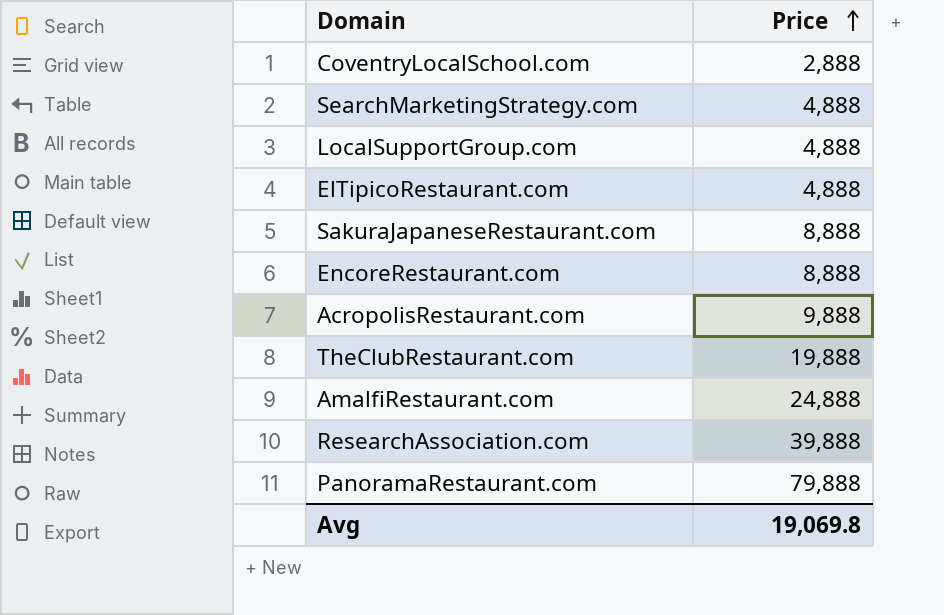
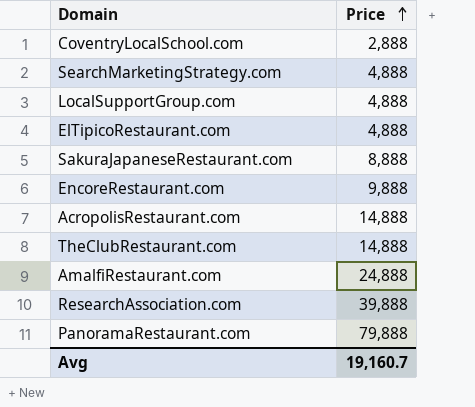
EncoreRestaurant.com | Price: 8,888 -> 9,888
AcropolisRestaurant.com | Price: 9,888 -> 14,888
TheClubRestaurant.com | Price: 19,888 -> 14,888
Avg | Price: 19,069.8 -> 19,160.7

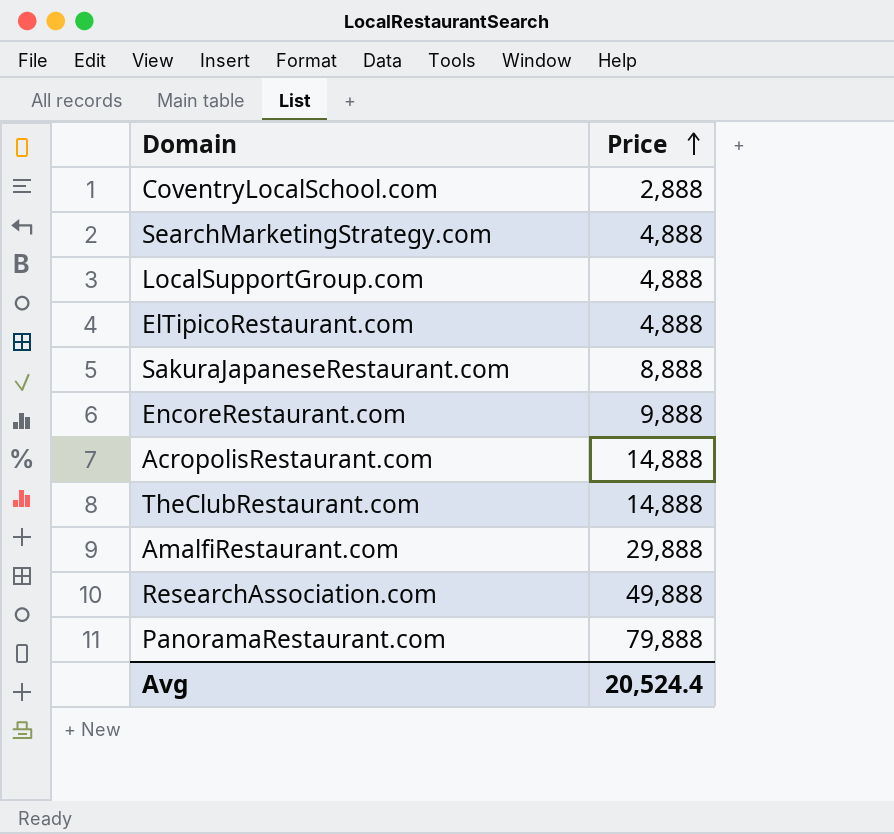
AmalfiRestaurant.com | Price: 24,888 -> 29,888
ResearchAssociation.com | Price: 39,888 -> 49,888
Avg | Price: 19,160.7 -> 20,524.4

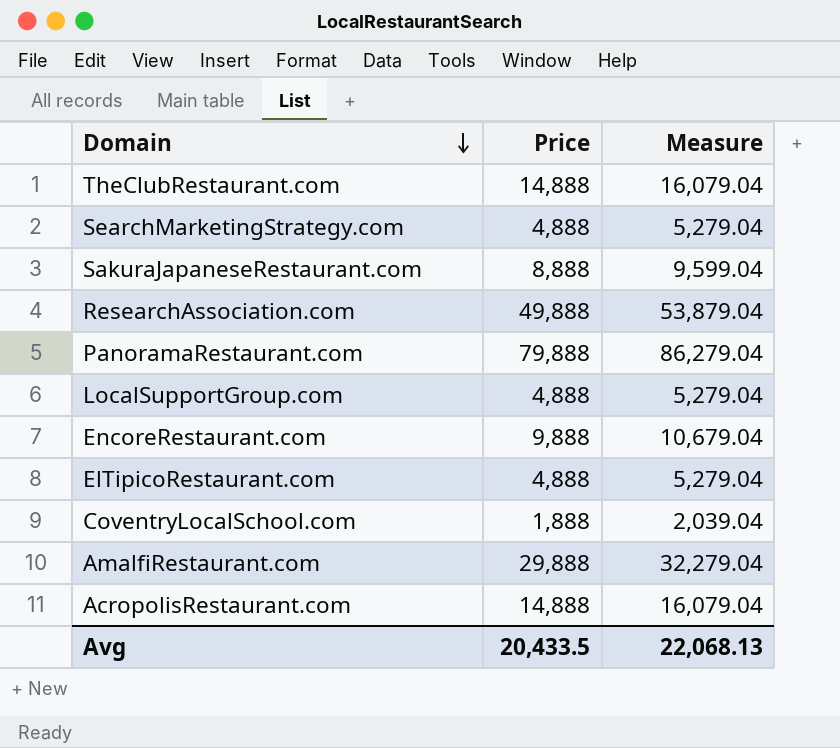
row order: Price ascending -> Domain descending
column Measure | formula: none -> [Price] * 1.08
CoventryLocalSchool.com | Price: 2,888 -> 1,888
Avg | Price: 20,524.4 -> 20,433.5

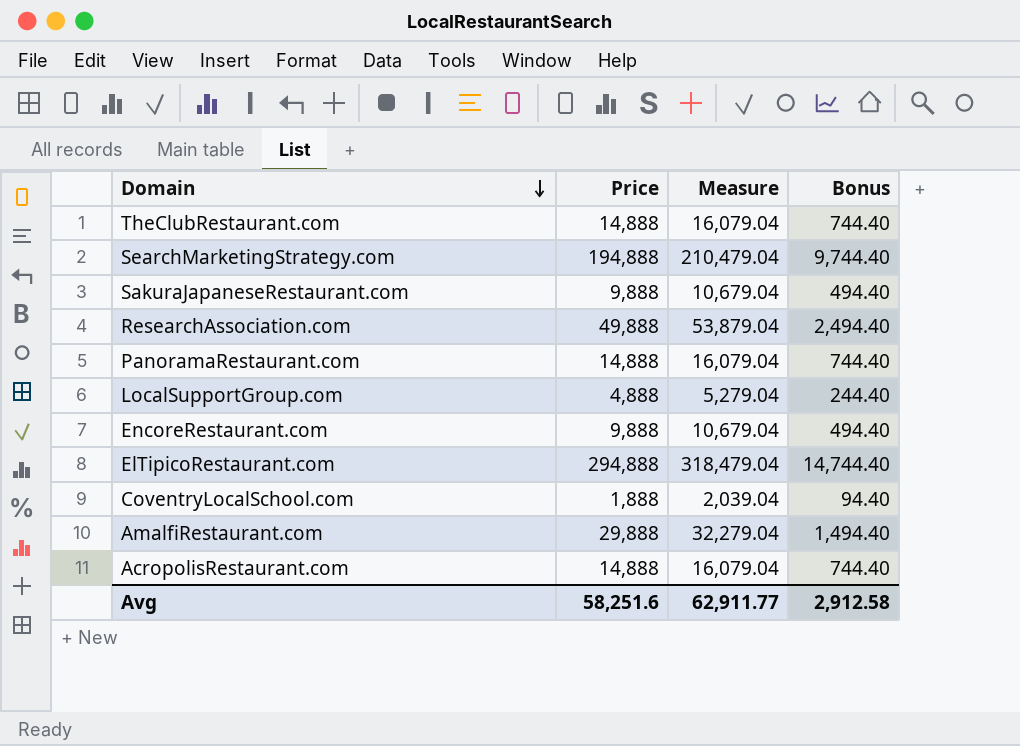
column Bonus | formula: none -> [Price] * 0.05
SearchMarketingStrategy.com | Price: 4,888 -> 194,888
SearchMarketingStrategy.com | Measure: 5,279.04 -> 210,479.04
SakuraJapaneseRestaurant.com | Price: 8,888 -> 9,888
SakuraJapaneseRestaurant.com | Measure: 9,599.04 -> 10,679.04
PanoramaRestaurant.com | Price: 79,888 -> 14,888
PanoramaRestaurant.com | Measure: 86,279.04 -> 16,079.04
ElTipicoRestaurant.com | Price: 4,888 -> 294,888
ElTipicoRestaurant.com | Measure: 5,279.04 -> 318,479.04
Avg | Price: 20,433.5 -> 58,251.6
Avg | Measure: 22,068.13 -> 62,911.77

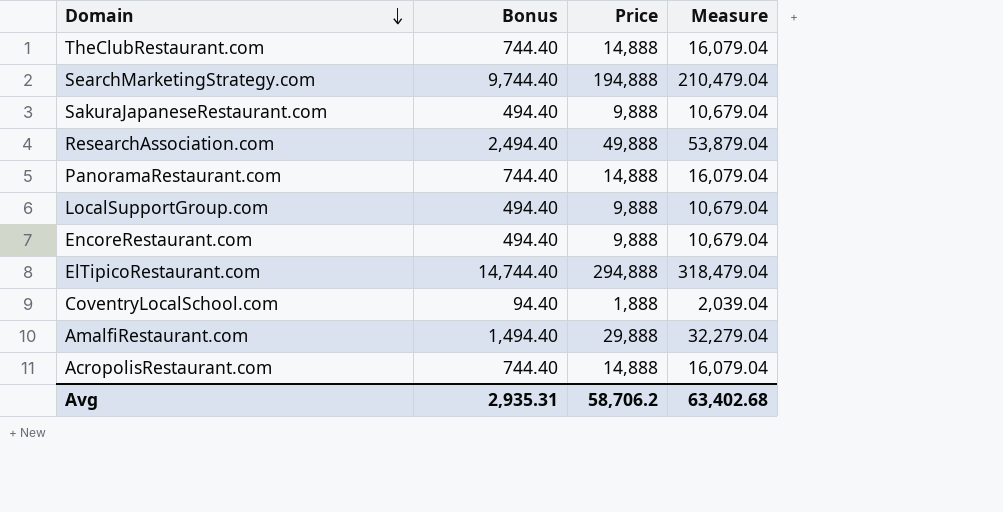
column Bonus | position: 4 -> 2
LocalSupportGroup.com | Bonus: 244.40 -> 494.40
LocalSupportGroup.com | Price: 4,888 -> 9,888
LocalSupportGroup.com | Measure: 5,279.04 -> 10,679.04
Avg | Bonus: 2,912.58 -> 2,935.31
Avg | Price: 58,251.6 -> 58,706.2
Avg | Measure: 62,911.77 -> 63,402.68

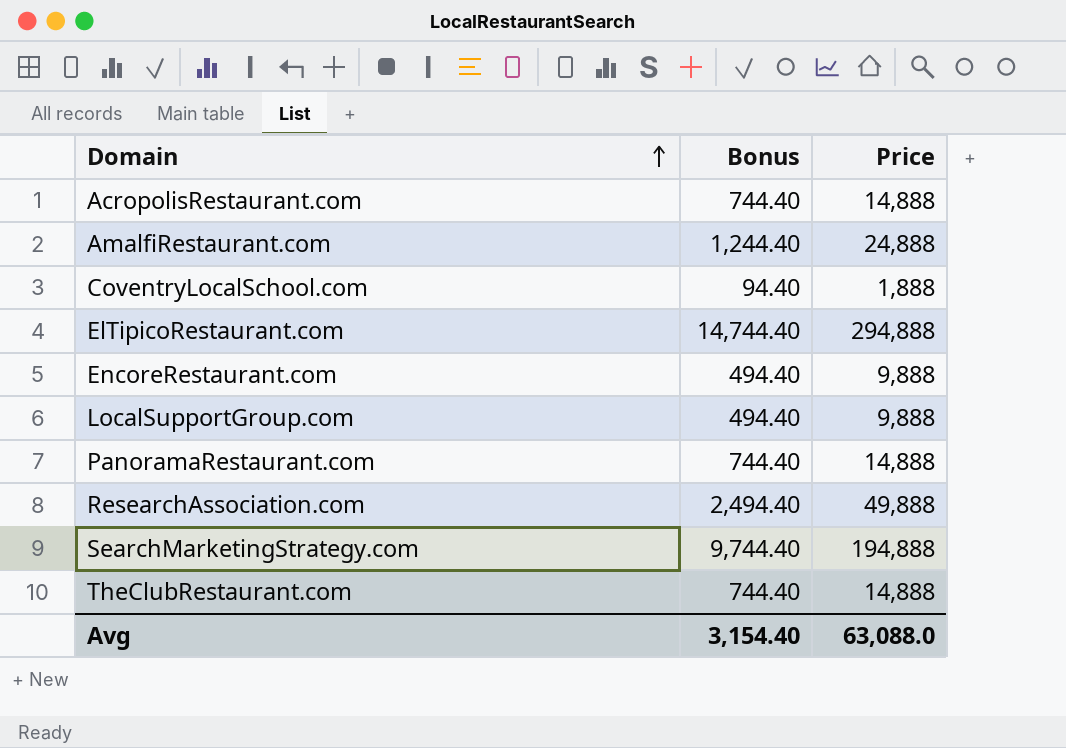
row order: Domain descending -> Domain ascending
column Measure | formula: [Price] * 1.08 -> none
row SakuraJapaneseRestaurant.com: 494.40 | 9,888 | 10,679.04 -> none
AmalfiRestaurant.com | Bonus: 1,494.40 -> 1,244.40
AmalfiRestaurant.com | Price: 29,888 -> 24,888
Avg | Bonus: 2,935.31 -> 3,154.40
Avg | Price: 58,706.2 -> 63,088.0

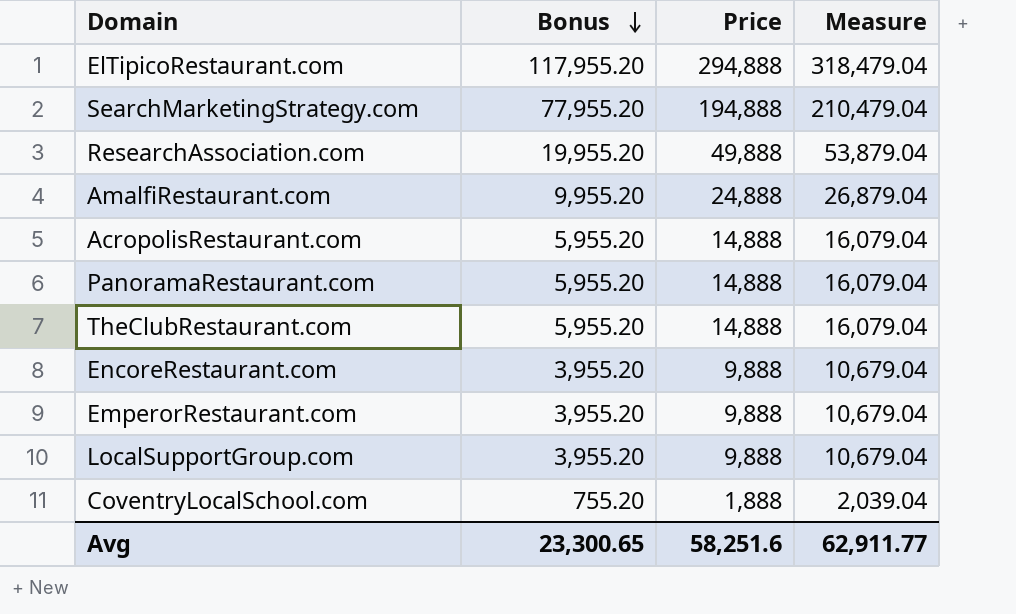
row order: Domain ascending -> Bonus descending
column Bonus | formula: [Price] * 0.05 -> [Price] * 0.4
column Measure | formula: none -> [Price] * 1.08
row EmperorRestaurant.com: none -> 3,955.20 | 9,888 | 10,679.04
Avg | Bonus: 3,154.40 -> 23,300.65
Avg | Price: 63,088.0 -> 58,251.6

